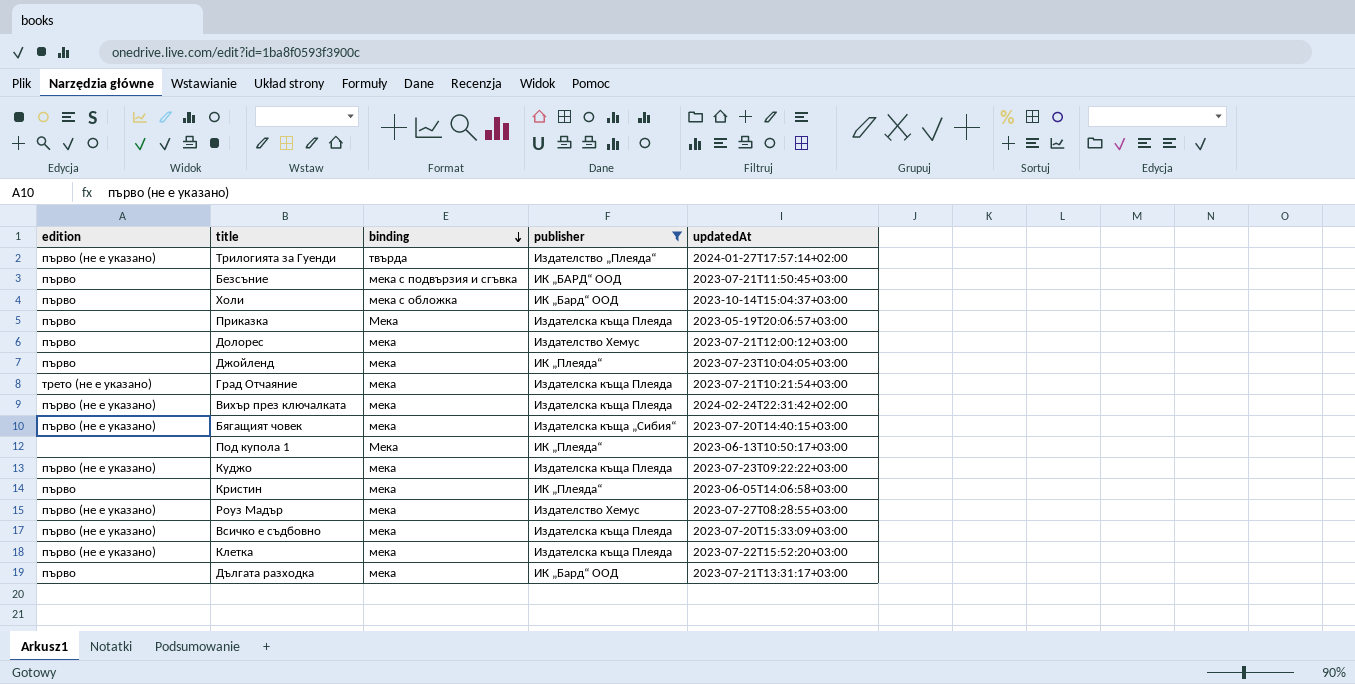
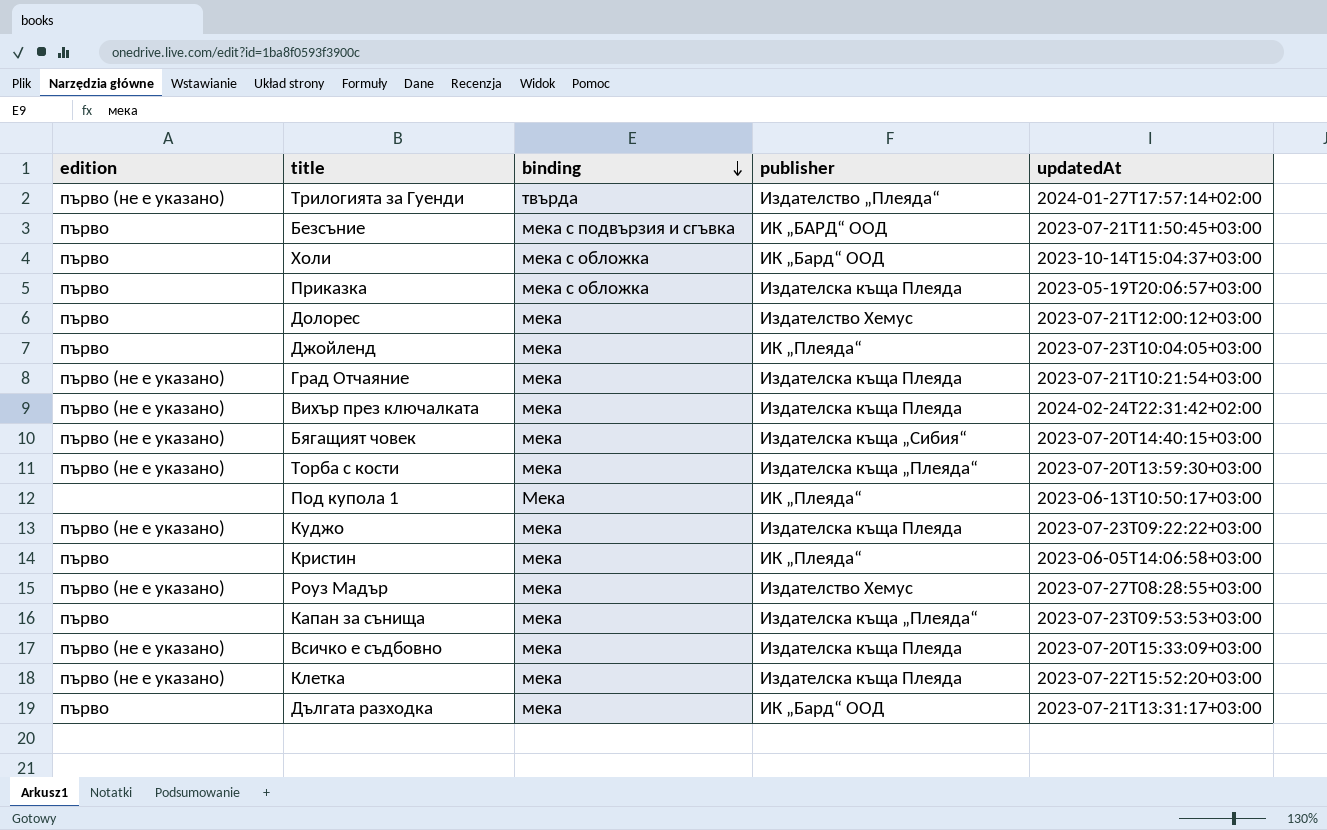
filter: publisher != Издателска къща „Плеяда“ -> none
Приказка | binding: Мека -> мека с обложка
Град Отчаяние | edition: трето (не е указано) -> първо (не е указано)

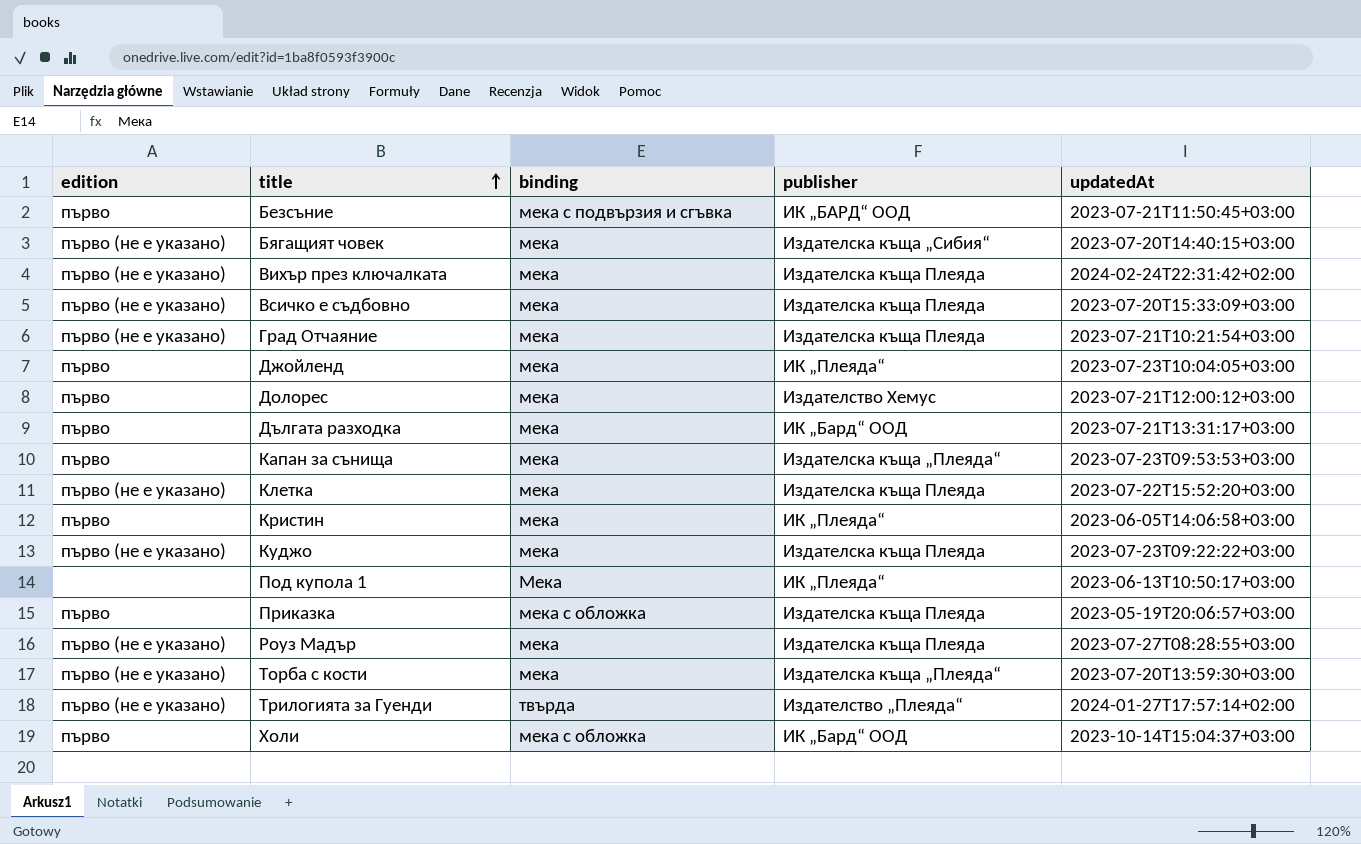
row order: binding descending -> title ascending
Роуз Мадър | publisher: Издателство Хемус -> Издателска къща Плеяда

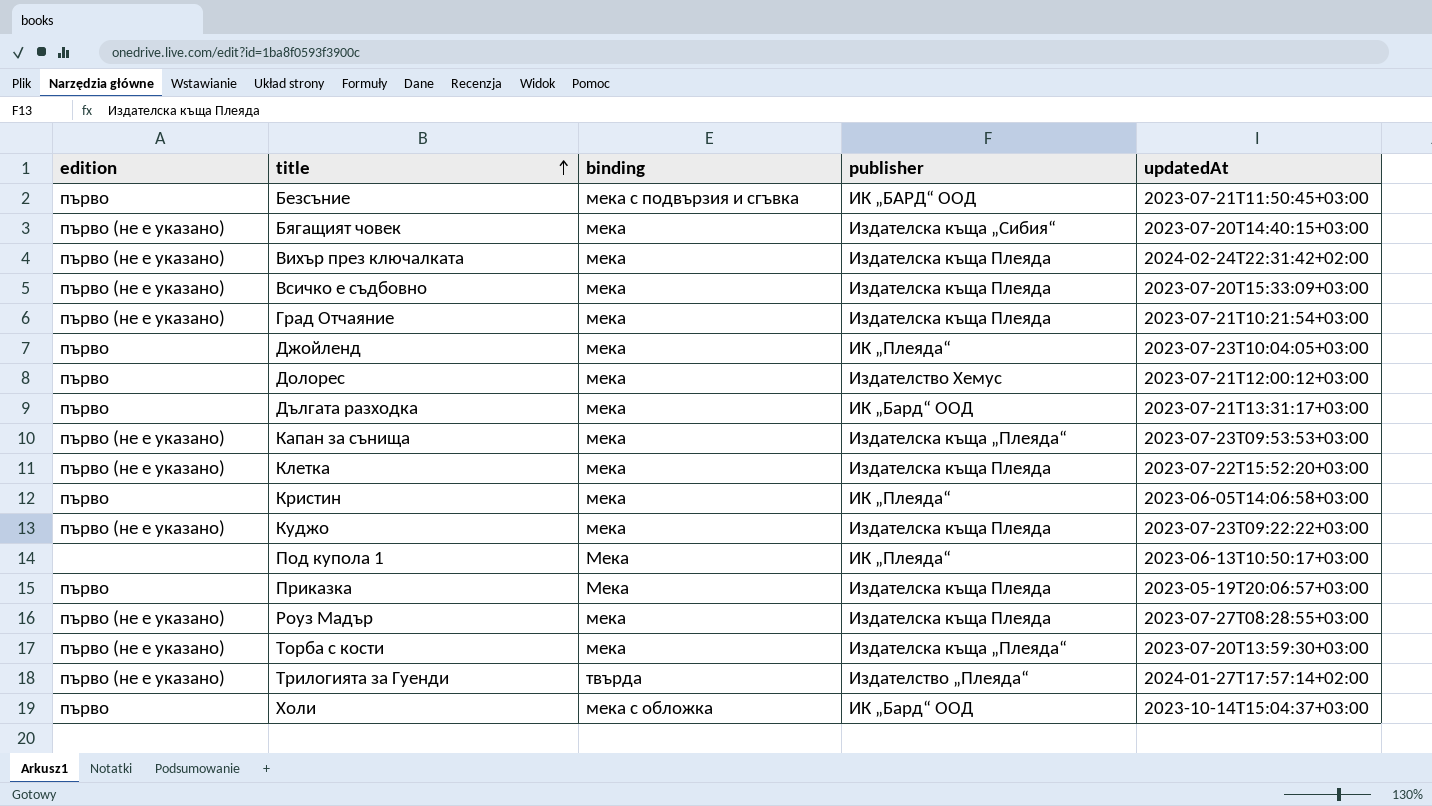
Капан за сънища | edition: първо -> първо (не е указано)
Приказка | binding: мека с обложка -> Мека

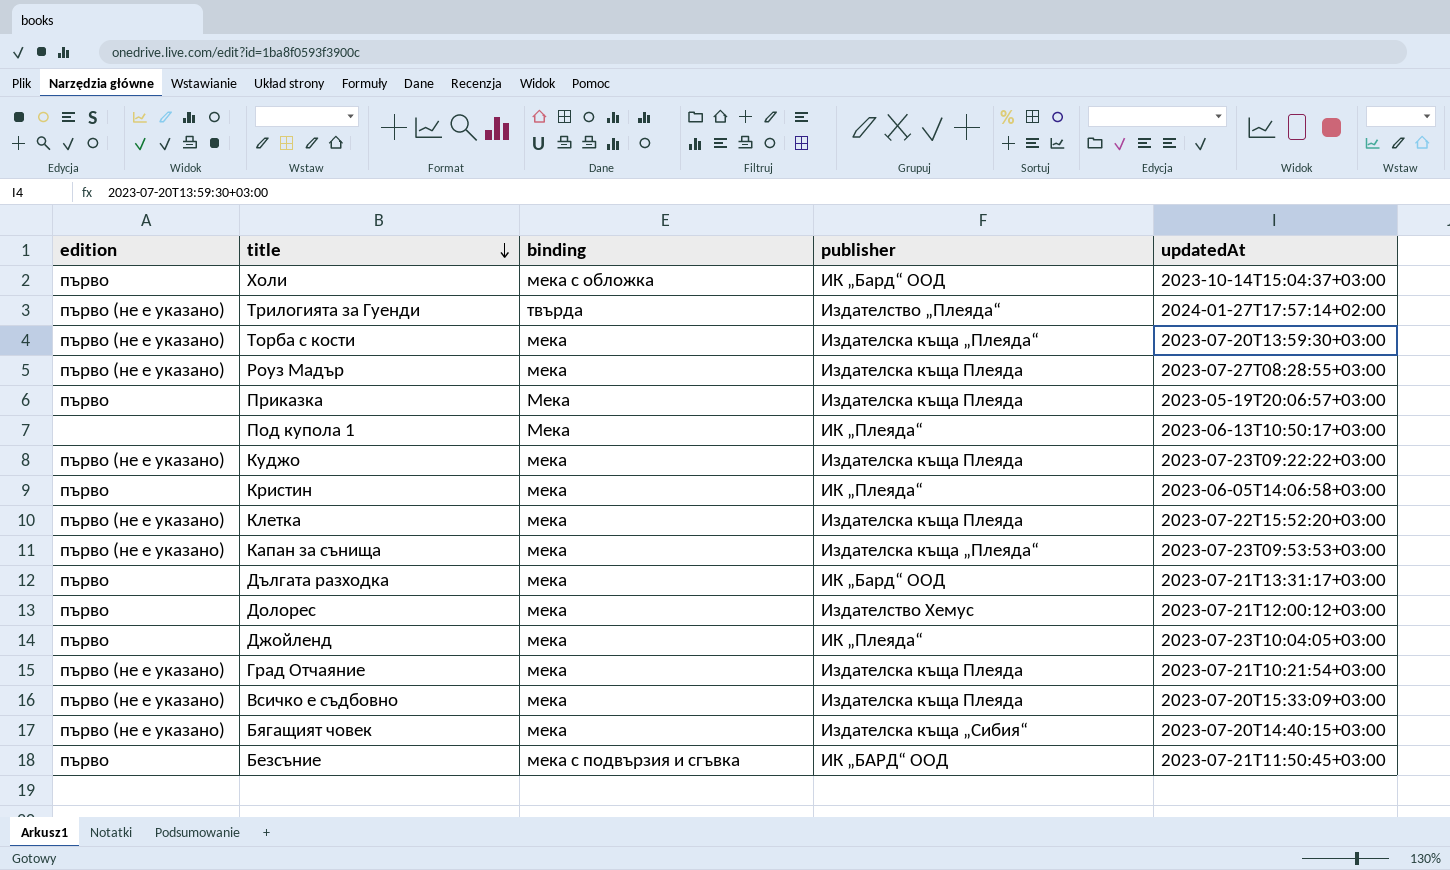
row order: title ascending -> title descending
row Вихър през ключалката: първо (не е указано) | мека | Издателска къща Плеяда | 2024-02-24T22:31:42+02:00 -> none

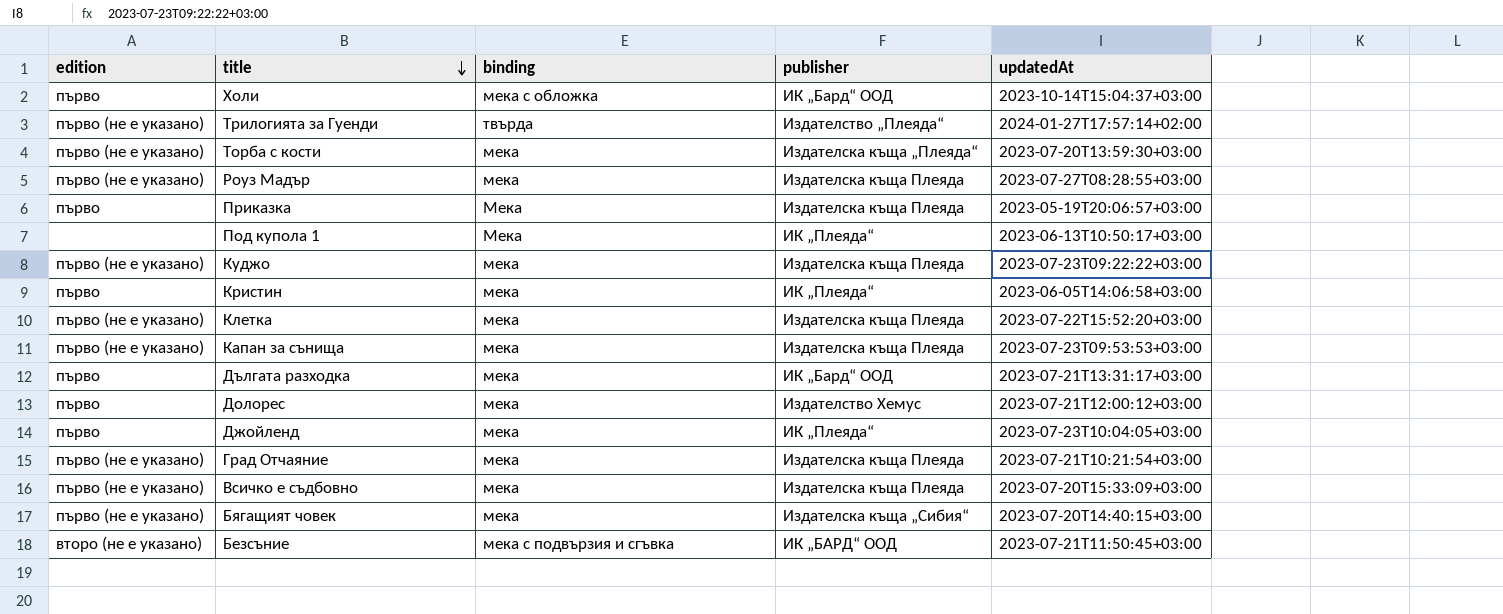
Капан за сънища | publisher: Издателска къща „Плеяда“ -> Издателска къща Плеяда
Безсъние | edition: първо -> второ (не е указано)

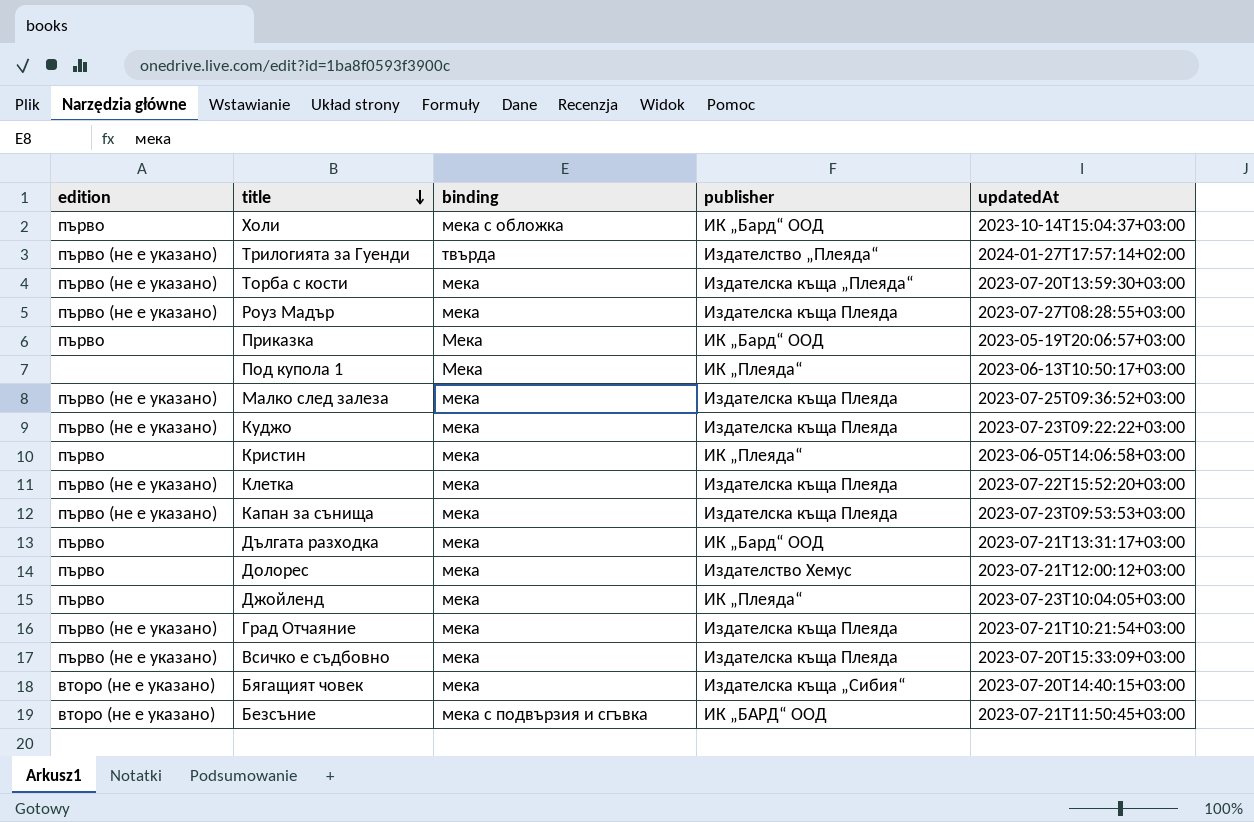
Приказка | publisher: Издателска къща Плеяда -> ИК „Бард“ ООД
row Малко след залеза: none -> първо (не е указано) | мека | Издателска къща Плеяда | 2023-07-25T09:36:52+03:00
Бягащият човек | edition: първо (не е указано) -> второ (не е указано)

